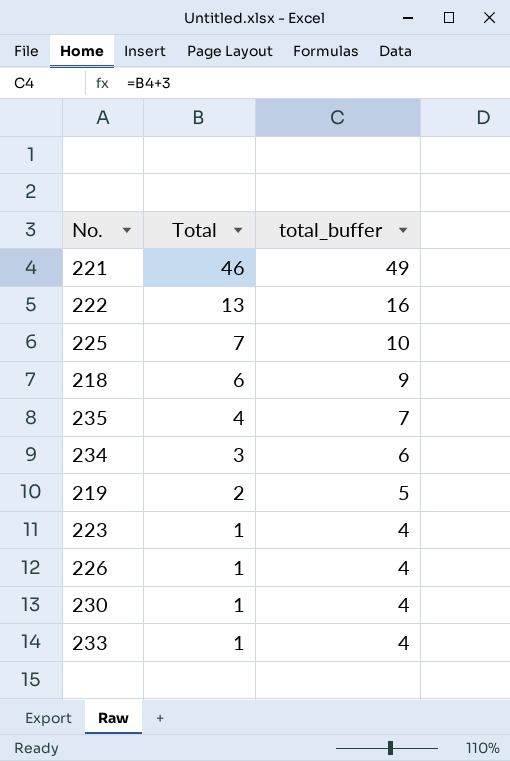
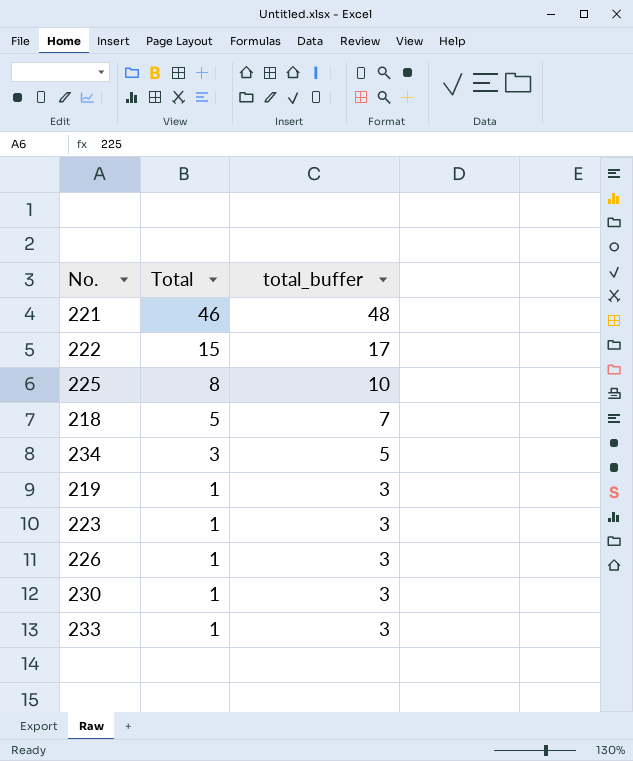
column total_buffer | formula: [Total] + 3 -> [Total] + 2
row 235: 4 | 7 -> none
222 | Total: 13 -> 15
225 | Total: 7 -> 8
218 | Total: 6 -> 5
219 | Total: 2 -> 1

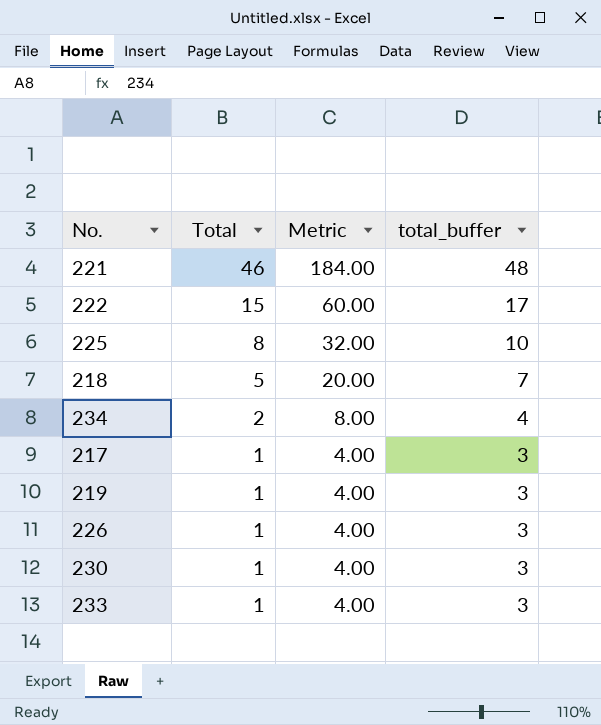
column Metric | formula: none -> [Total] * 4
row 223: 1 | 3 -> none
234 | Total: 3 -> 2
234 | total_buffer: 5 -> 4
row 217: none -> 1 | 4.00 | 3

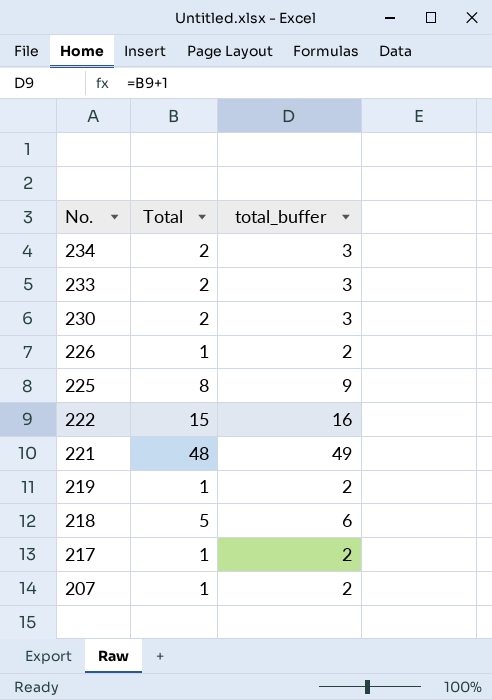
row order: Total descending -> No. descending
column Metric | formula: [Total] * 4 -> none
column total_buffer | formula: [Total] + 2 -> [Total] + 1
233 | Total: 1 -> 2
230 | Total: 1 -> 2
221 | Total: 46 -> 48
row 207: none -> 1 | 2

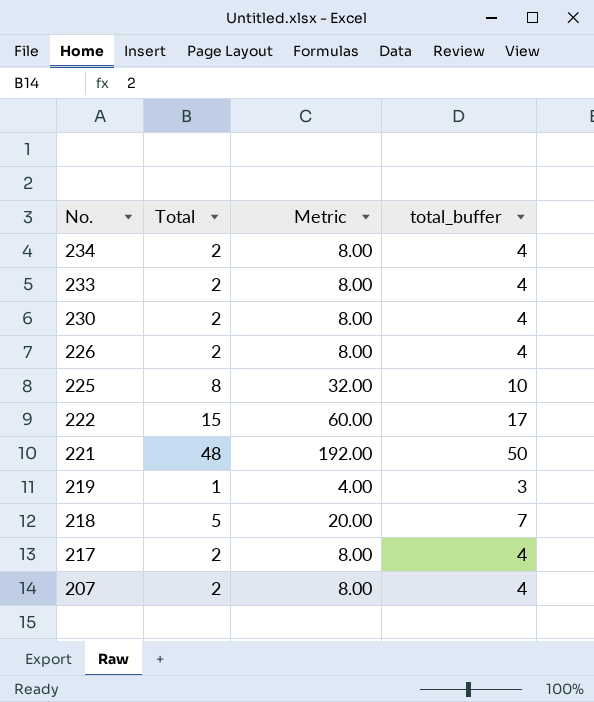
column Metric | formula: none -> [Total] * 4
column total_buffer | formula: [Total] + 1 -> [Total] + 2
226 | Total: 1 -> 2
217 | Total: 1 -> 2
207 | Total: 1 -> 2

